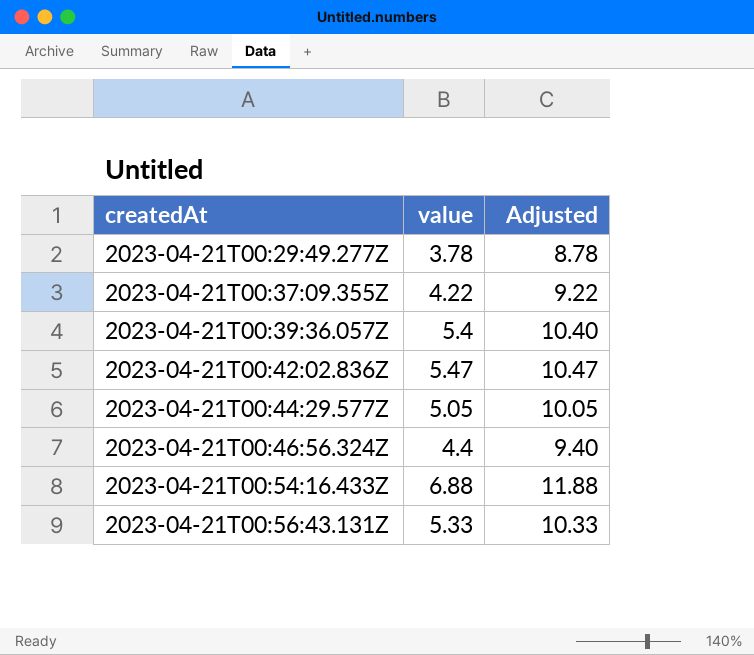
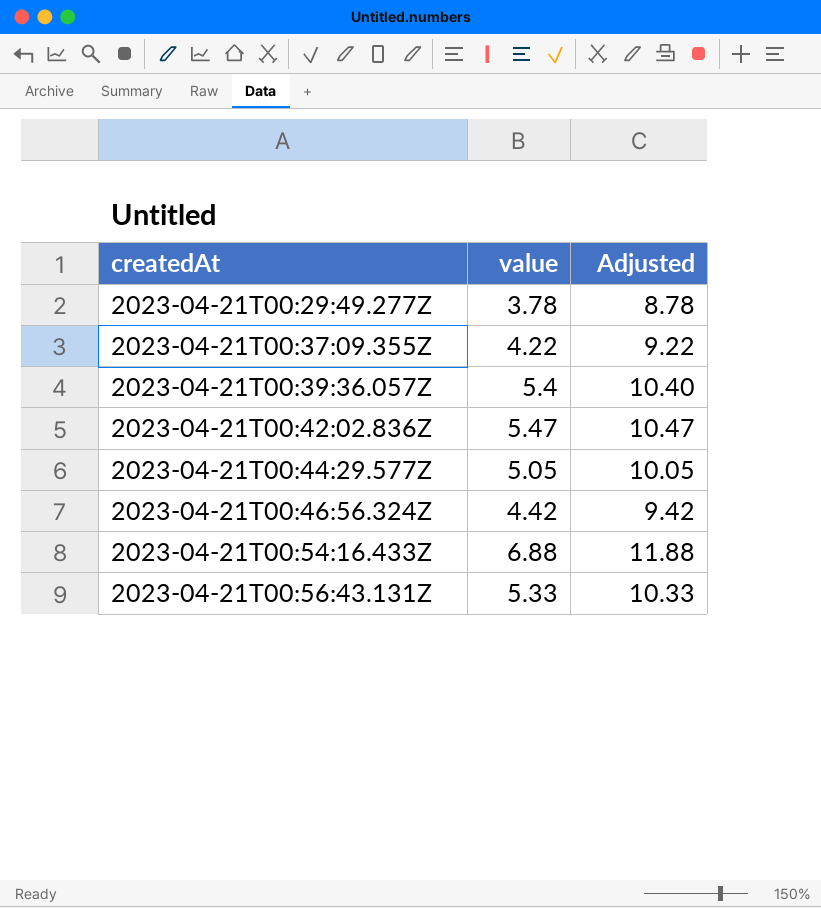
2023-04-21T00:46:56.324Z | value: 4.4 -> 4.42
2023-04-21T00:46:56.324Z | Adjusted: 9.40 -> 9.42

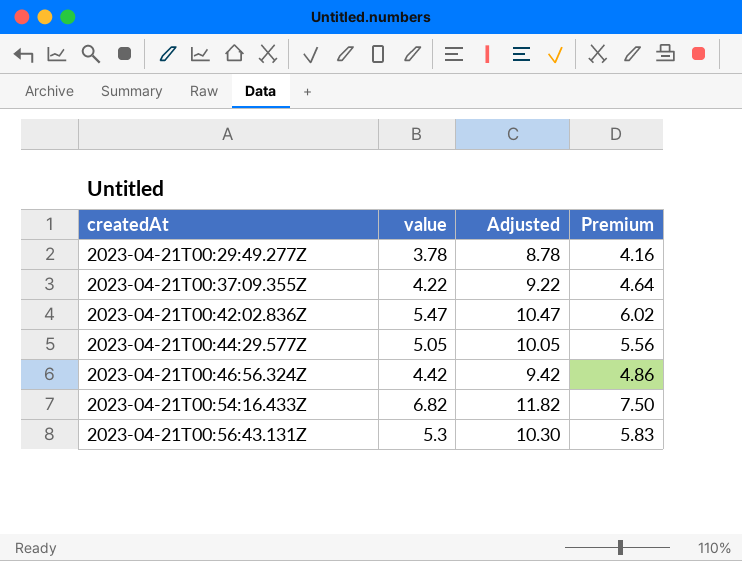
column Premium | formula: none -> [value] * 1.1
row 2023-04-21T00:39:36.057Z: 5.4 | 10.40 -> none
2023-04-21T00:54:16.433Z | value: 6.88 -> 6.82
2023-04-21T00:54:16.433Z | Adjusted: 11.88 -> 11.82
2023-04-21T00:56:43.131Z | value: 5.33 -> 5.3
2023-04-21T00:56:43.131Z | Adjusted: 10.33 -> 10.30

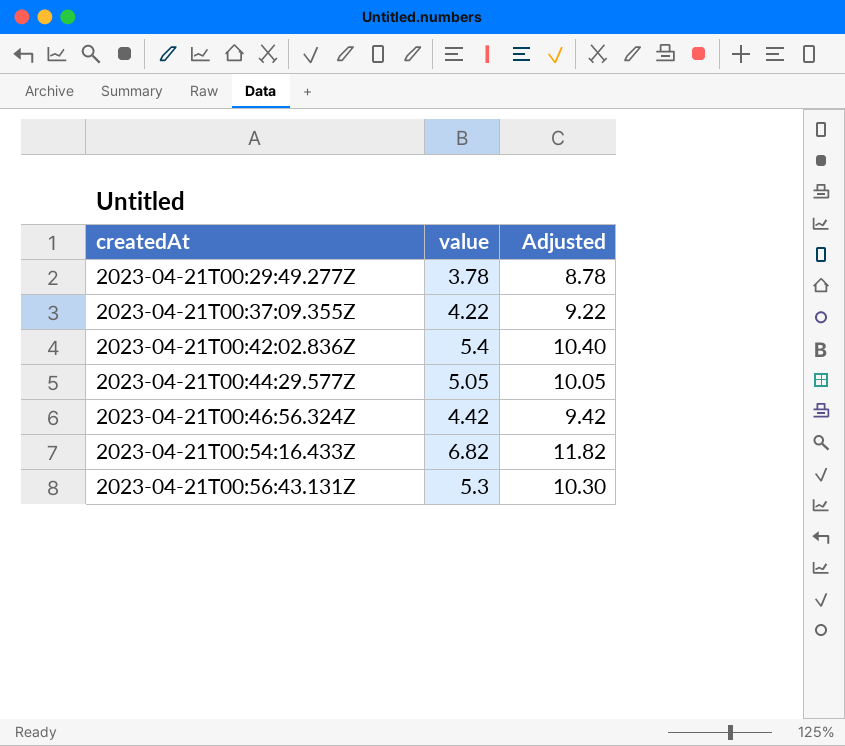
column Premium | formula: [value] * 1.1 -> none
2023-04-21T00:42:02.836Z | value: 5.47 -> 5.4
2023-04-21T00:42:02.836Z | Adjusted: 10.47 -> 10.40

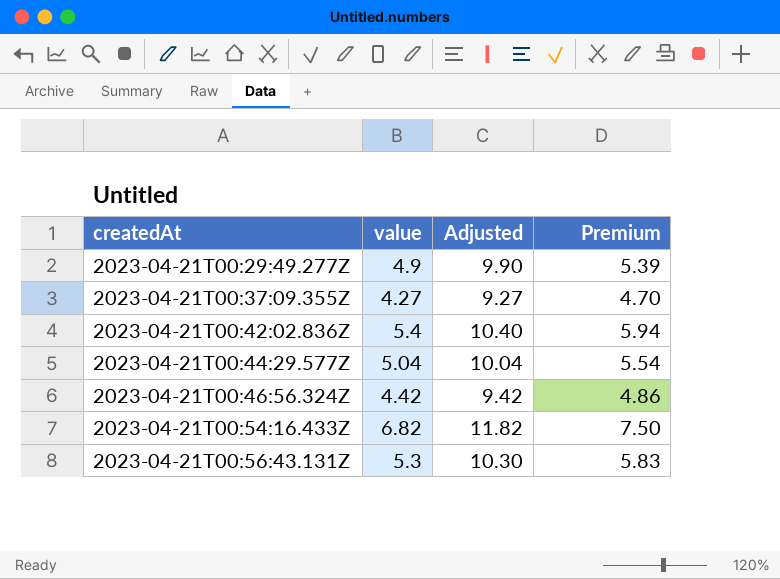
column Premium | formula: none -> [value] * 1.1
2023-04-21T00:29:49.277Z | value: 3.78 -> 4.9
2023-04-21T00:29:49.277Z | Adjusted: 8.78 -> 9.90
2023-04-21T00:37:09.355Z | value: 4.22 -> 4.27
2023-04-21T00:37:09.355Z | Adjusted: 9.22 -> 9.27
2023-04-21T00:44:29.577Z | value: 5.05 -> 5.04
2023-04-21T00:44:29.577Z | Adjusted: 10.05 -> 10.04

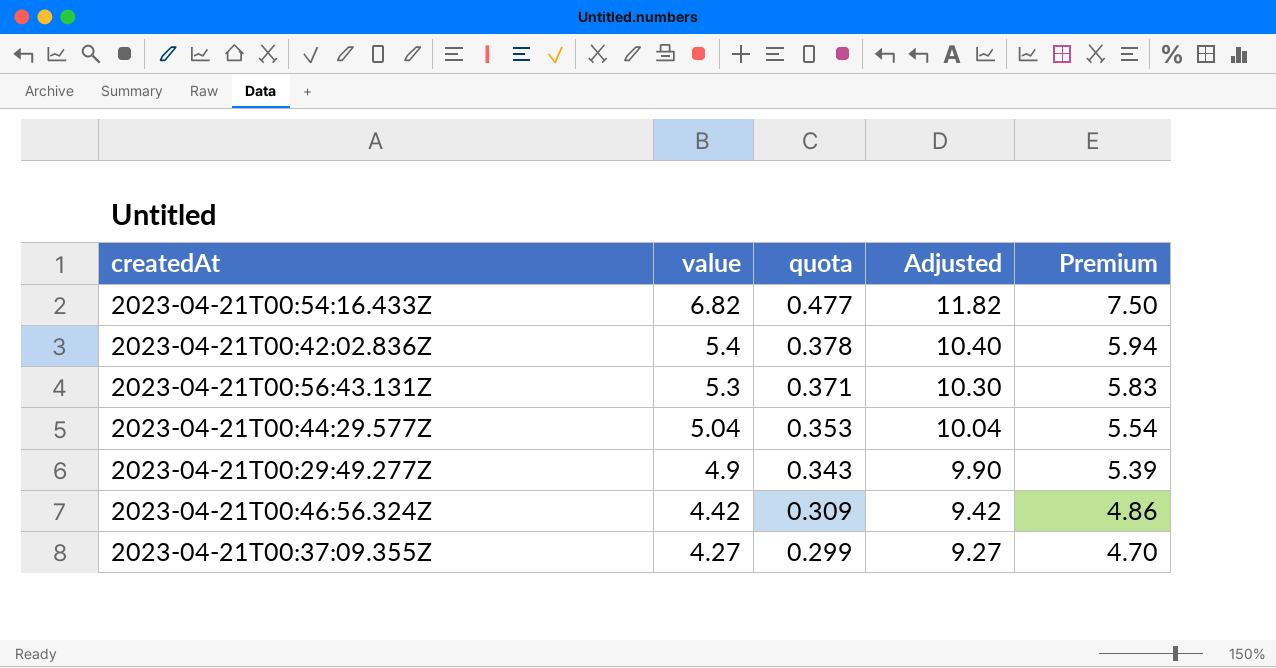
row order: createdAt ascending -> value descending
column quota | formula: none -> [value] * 0.07

